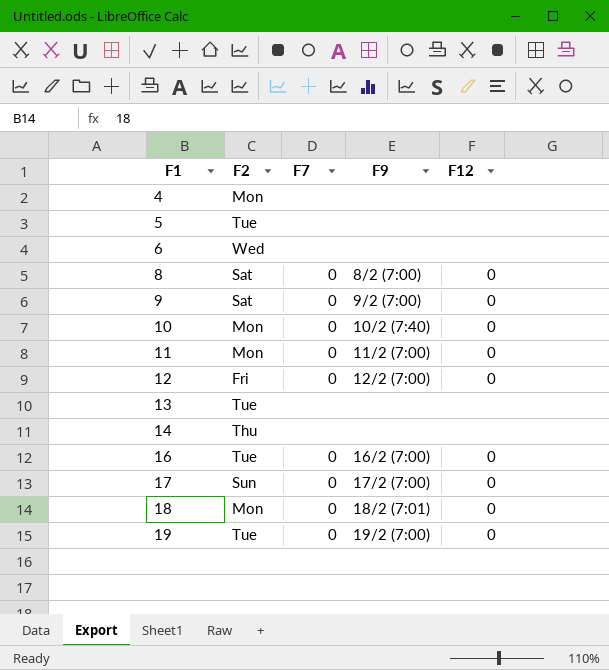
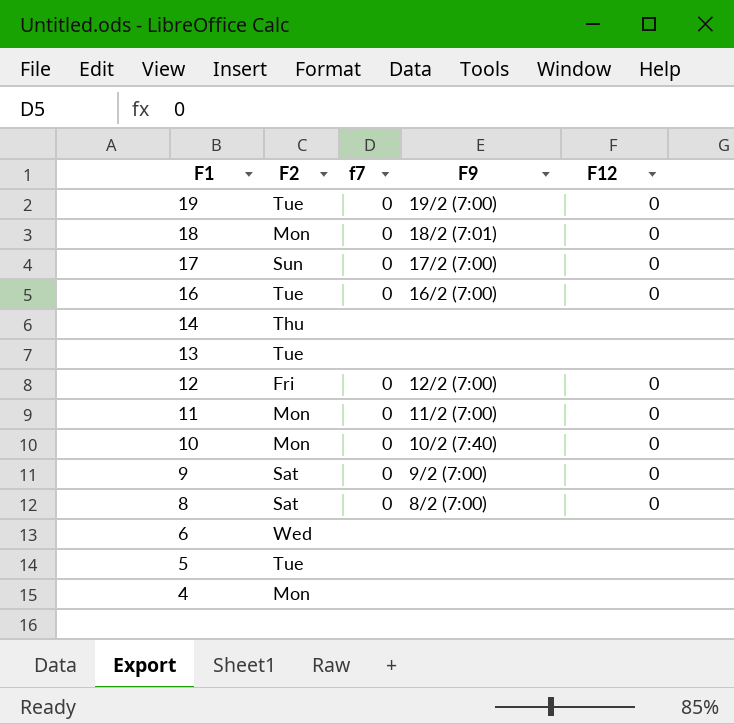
row order: F1 ascending -> F1 descending
column name: F7 -> f7

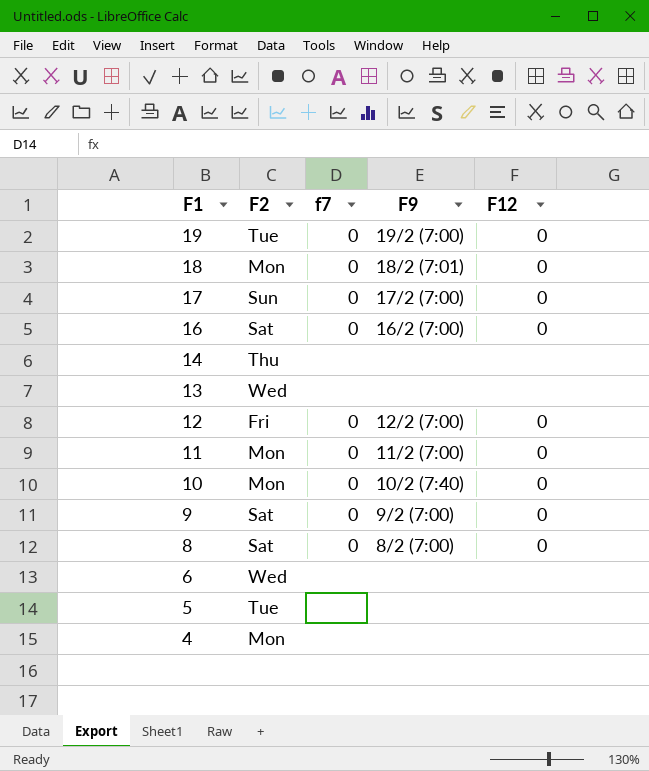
16 | F2: Tue -> Sat
13 | F2: Tue -> Wed

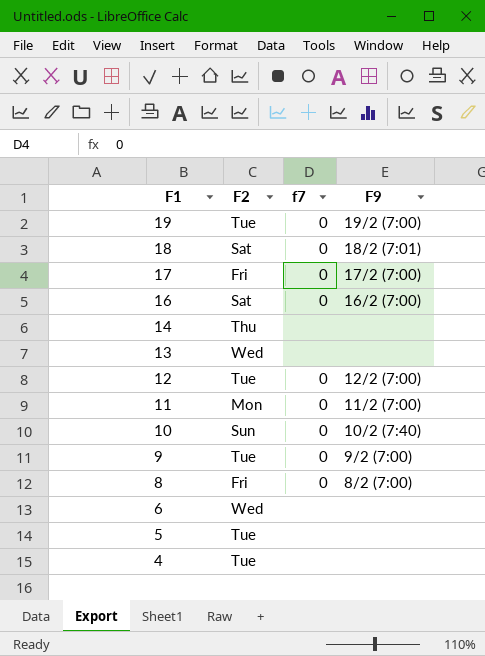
column F12 | position: 5 -> none
18 | F2: Mon -> Sat
17 | F2: Sun -> Fri
12 | F2: Fri -> Tue
10 | F2: Mon -> Sun
9 | F2: Sat -> Tue
8 | F2: Sat -> Fri
4 | F2: Mon -> Tue

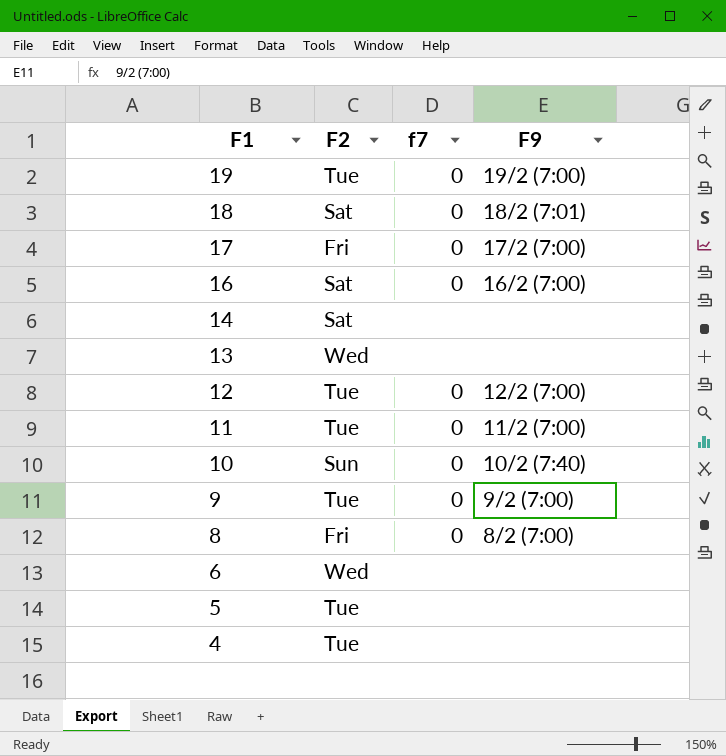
14 | F2: Thu -> Sat
11 | F2: Mon -> Tue

